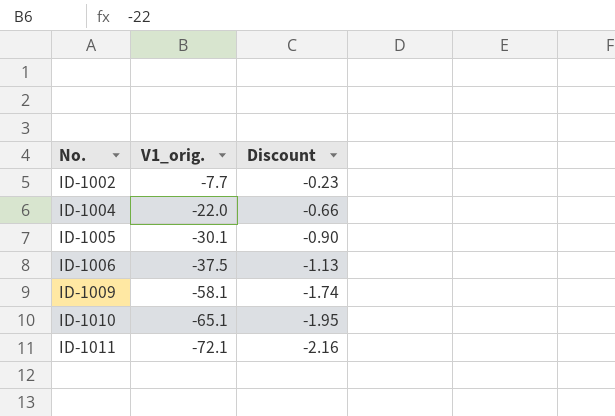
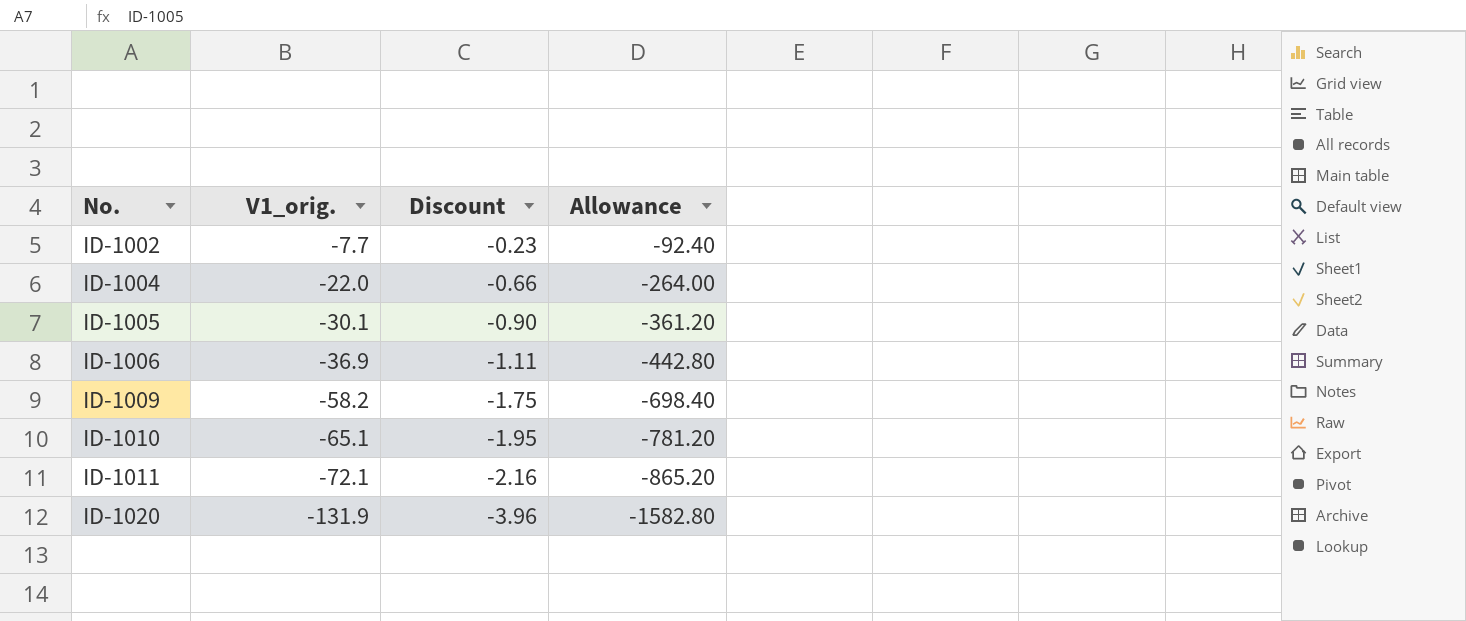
column Allowance | formula: none -> [V1_orig.] * 12
ID-1006 | V1_orig.: -37.5 -> -36.9
ID-1006 | Discount: -1.13 -> -1.11
ID-1009 | V1_orig.: -58.1 -> -58.2
ID-1009 | Discount: -1.74 -> -1.75
row ID-1020: none -> -131.9 | -3.96 | -1582.80

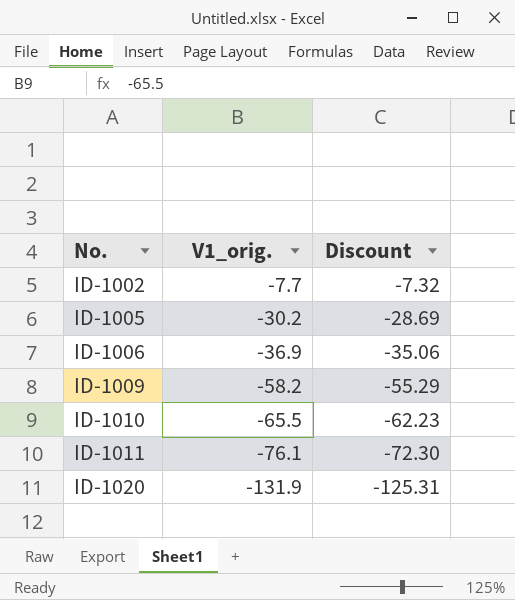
column Allowance | formula: [V1_orig.] * 12 -> none
column Discount | formula: [V1_orig.] * 0.03 -> [V1_orig.] * 0.95
row ID-1004: -22.0 | -0.66 | -264.00 -> none
ID-1005 | V1_orig.: -30.1 -> -30.2
ID-1010 | V1_orig.: -65.1 -> -65.5
ID-1011 | V1_orig.: -72.1 -> -76.1

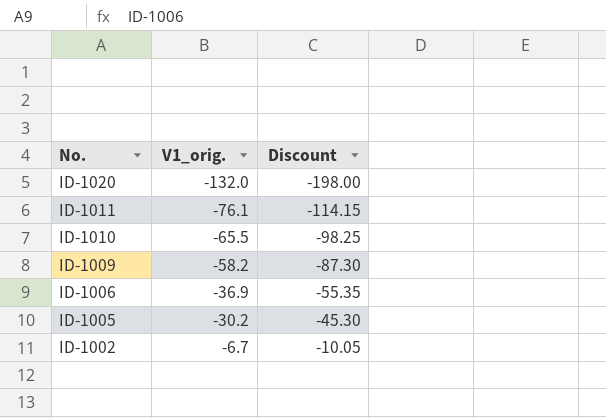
row order: No. ascending -> No. descending
column Discount | formula: [V1_orig.] * 0.95 -> [V1_orig.] * 1.5
ID-1020 | V1_orig.: -131.9 -> -132.0
ID-1002 | V1_orig.: -7.7 -> -6.7

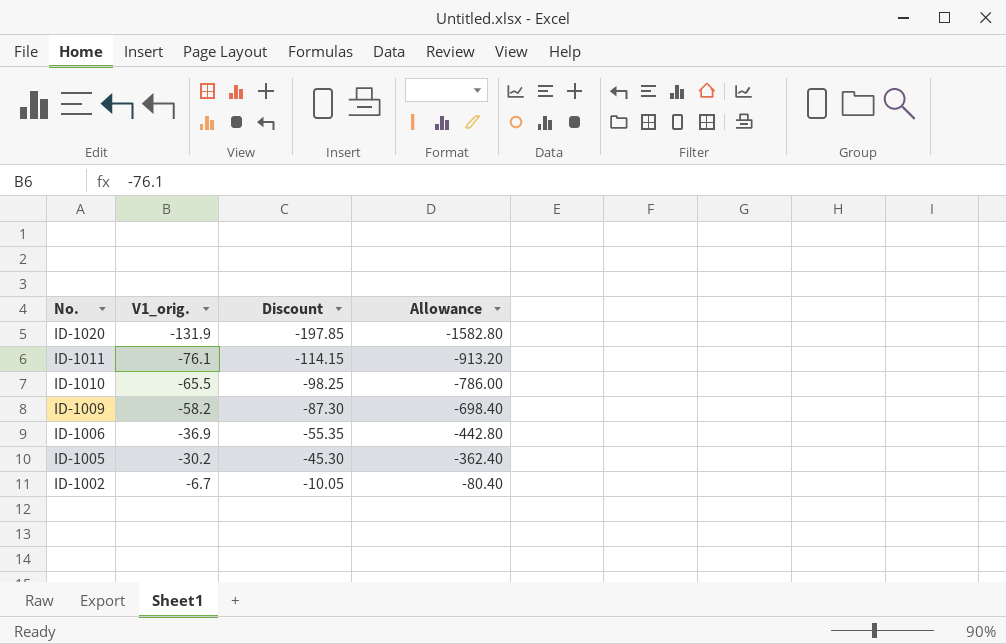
column Allowance | formula: none -> [V1_orig.] * 12
ID-1020 | V1_orig.: -132.0 -> -131.9
ID-1020 | Discount: -198.00 -> -197.85

